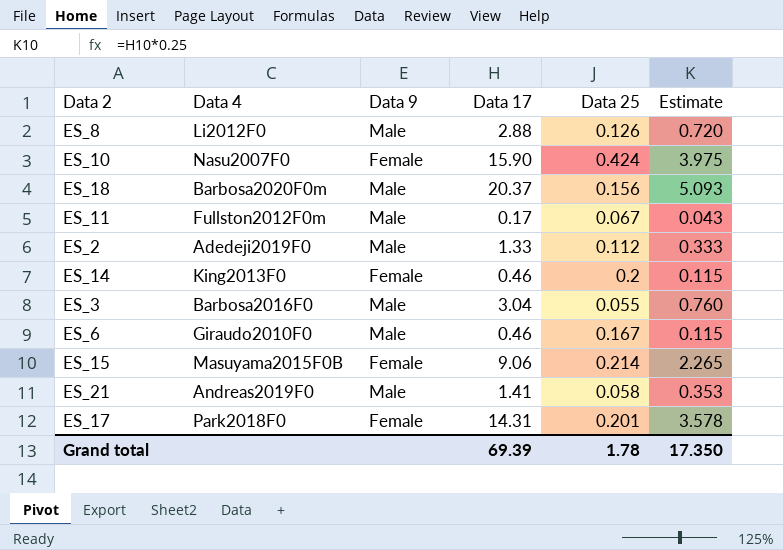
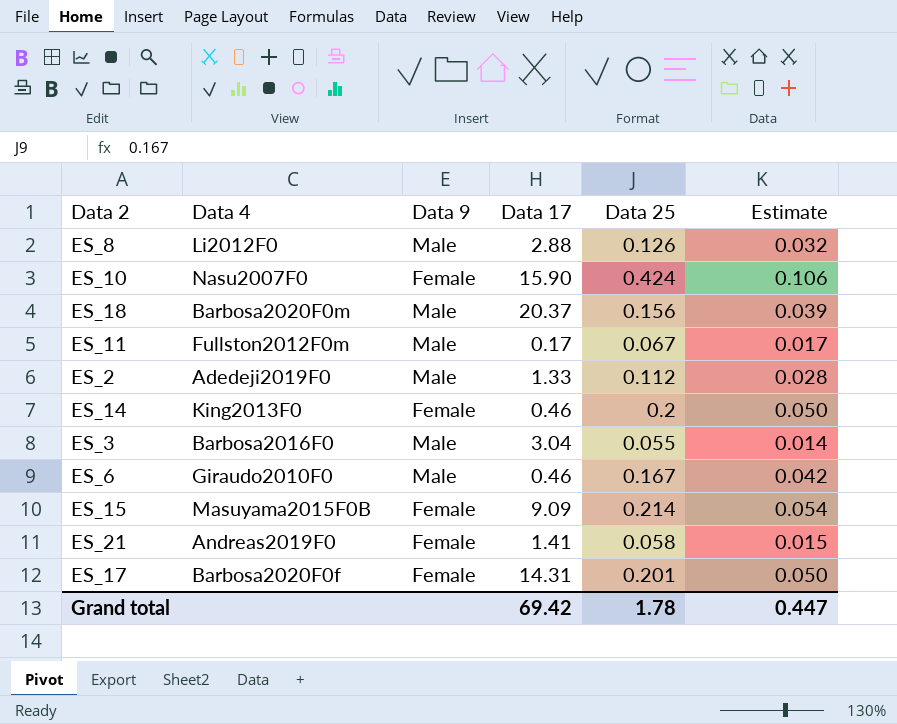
column Estimate | formula: [Data 17] * 0.25 -> [Data 25] * 0.25
ES_15 | Data 17: 9.06 -> 9.09
ES_21 | Data 9: Male -> Female
ES_17 | Data 4: Park2018F0 -> Barbosa2020F0f
Grand total | Data 17: 69.39 -> 69.42
Grand total | Estimate: 17.350 -> 0.447

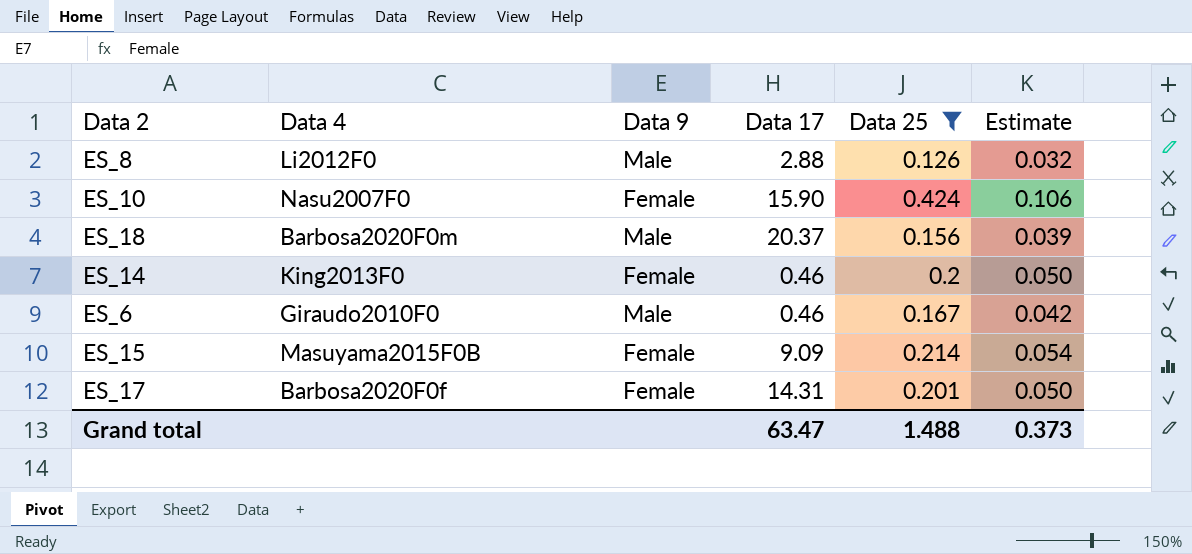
filter: none -> Data 25 >= 0.126
Grand total | Data 17: 69.42 -> 63.47
Grand total | Data 25: 1.78 -> 1.488
Grand total | Estimate: 0.447 -> 0.373

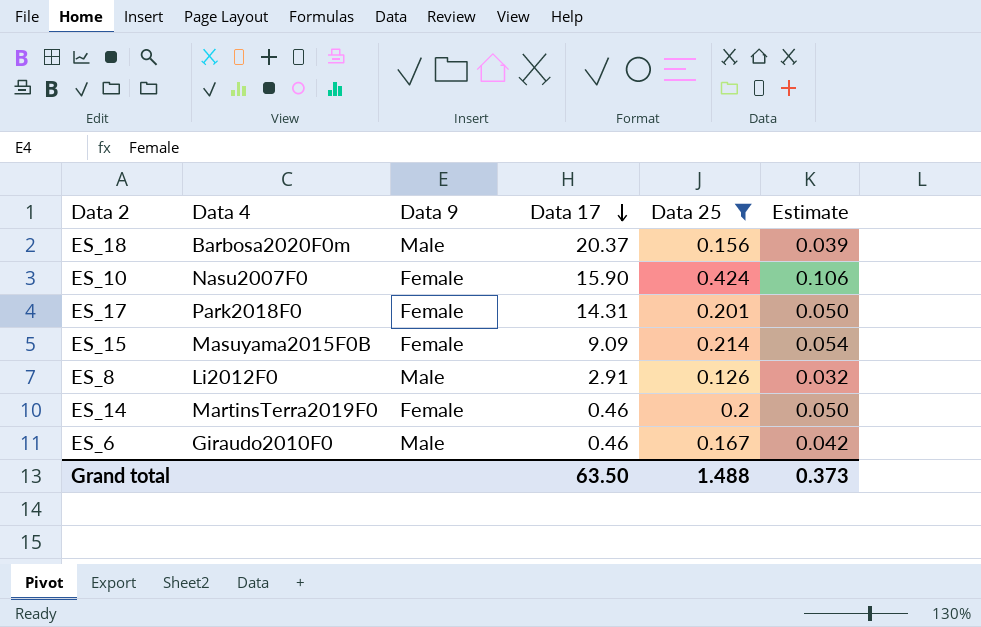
row order: none -> Data 17 descending
ES_17 | Data 4: Barbosa2020F0f -> Park2018F0
ES_8 | Data 17: 2.88 -> 2.91
ES_14 | Data 4: King2013F0 -> MartinsTerra2019F0
Grand total | Data 17: 63.47 -> 63.50

